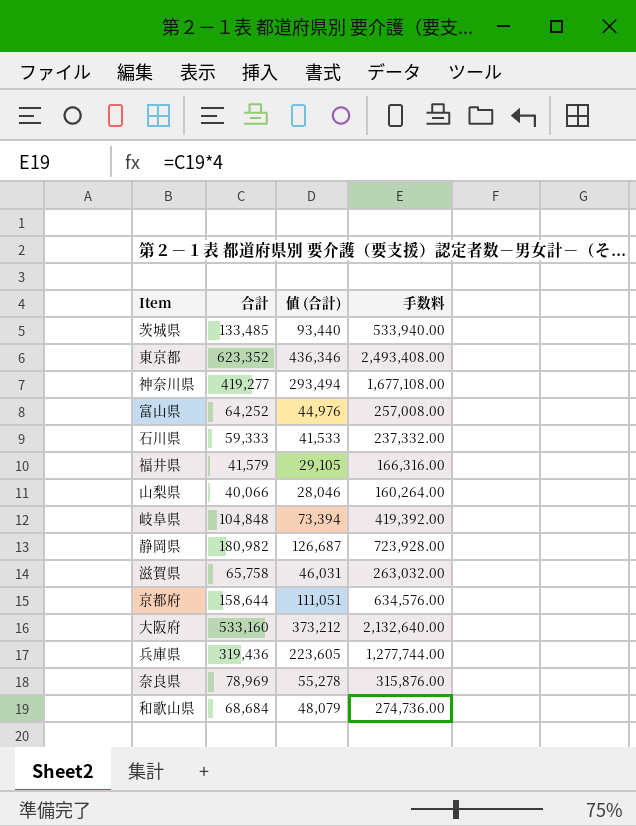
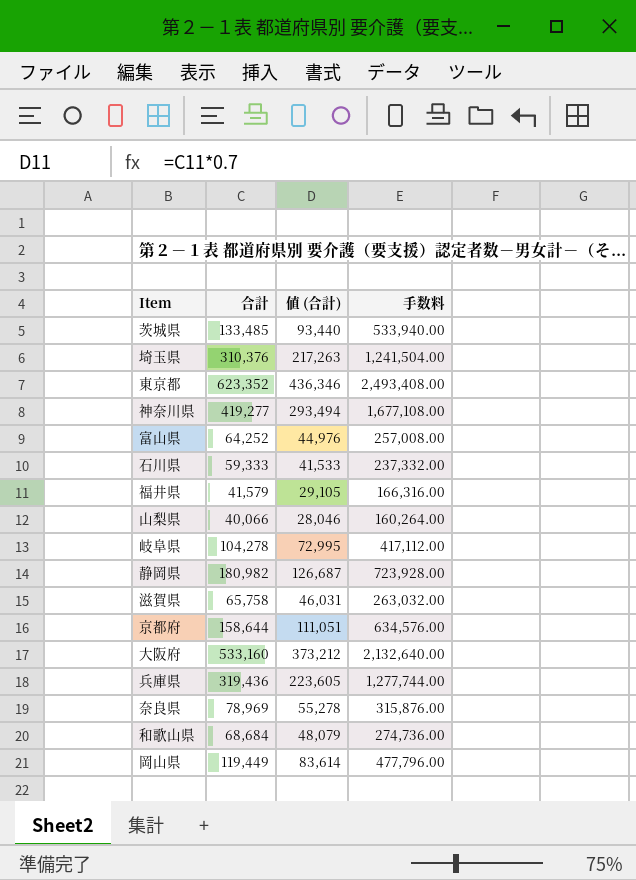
row 埼玉県: none -> 310,376 | 217,263 | 1,241,504.00
岐阜県 | 合計: 104,848 -> 104,278
岐阜県 | 値 (合計): 73,394 -> 72,995
岐阜県 | 手数料: 419,392.00 -> 417,112.00
row 岡山県: none -> 119,449 | 83,614 | 477,796.00

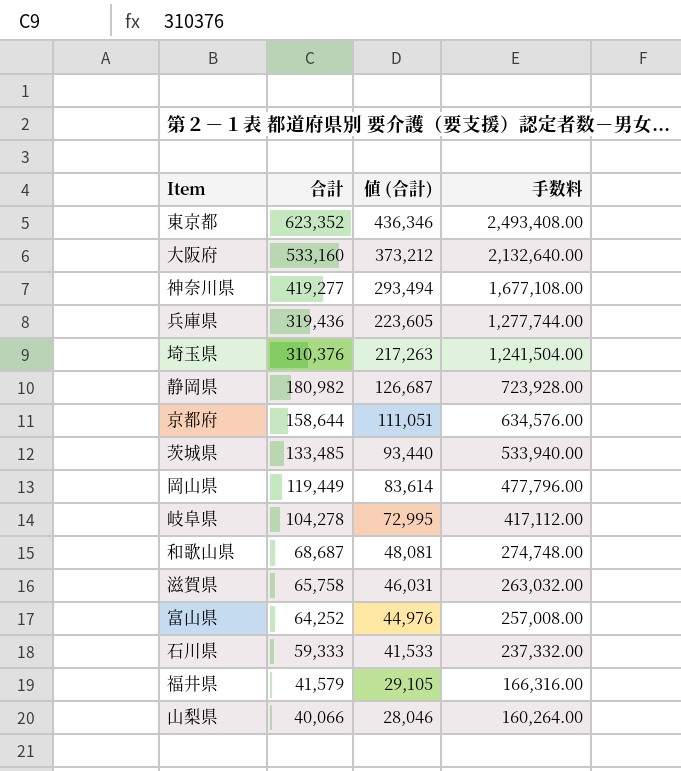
row order: none -> 合計 descending
row 奈良県: 78,969 | 55,278 | 315,876.00 -> none
和歌山県 | 合計: 68,684 -> 68,687
和歌山県 | 値 (合計): 48,079 -> 48,081
和歌山県 | 手数料: 274,736.00 -> 274,748.00

